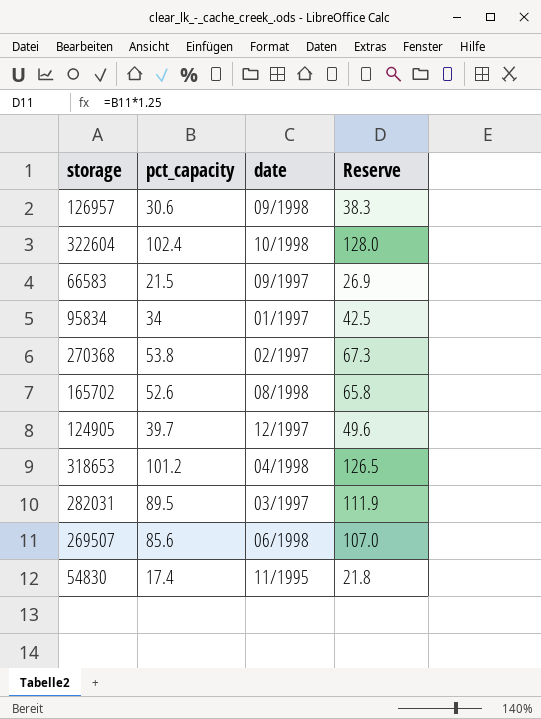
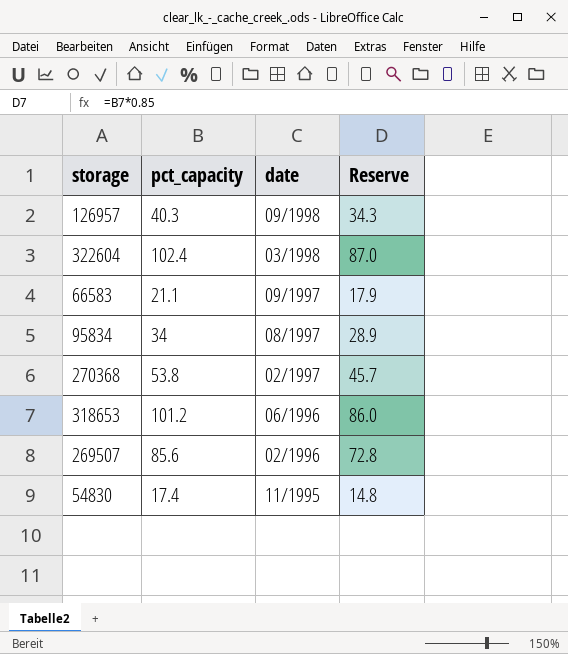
column Reserve | formula: [pct_capacity] * 1.25 -> [pct_capacity] * 0.85
row 165702: 52.6 | 08/1998 | 65.8 -> none
row 124905: 39.7 | 12/1997 | 49.6 -> none
row 282031: 89.5 | 03/1997 | 111.9 -> none
126957 | pct_capacity: 30.6 -> 40.3
322604 | date: 10/1998 -> 03/1998
66583 | pct_capacity: 21.5 -> 21.1
95834 | date: 01/1997 -> 08/1997
318653 | date: 04/1998 -> 06/1996
269507 | date: 06/1998 -> 02/1996

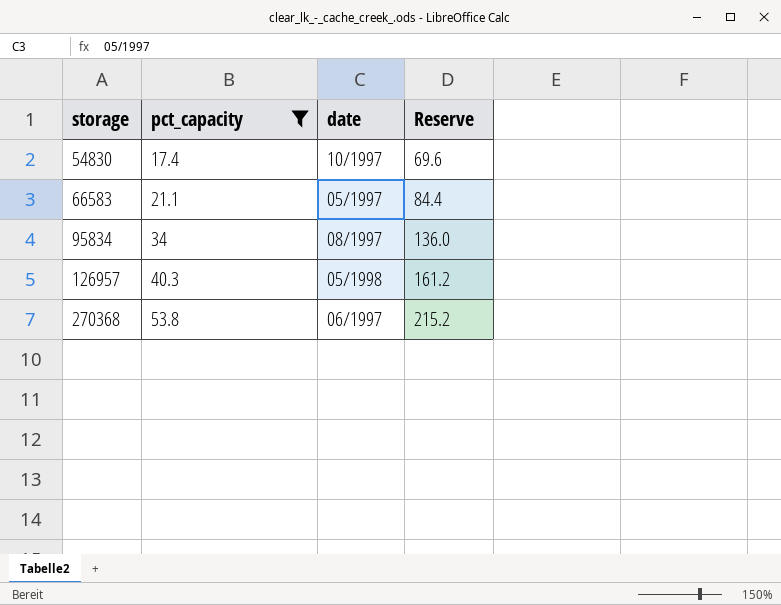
filter: none -> pct_capacity <= 53.8
row order: none -> storage ascending
column Reserve | formula: [pct_capacity] * 0.85 -> [pct_capacity] * 4
54830 | date: 11/1995 -> 10/1997
66583 | date: 09/1997 -> 05/1997
126957 | date: 09/1998 -> 05/1998
270368 | date: 02/1997 -> 06/1997

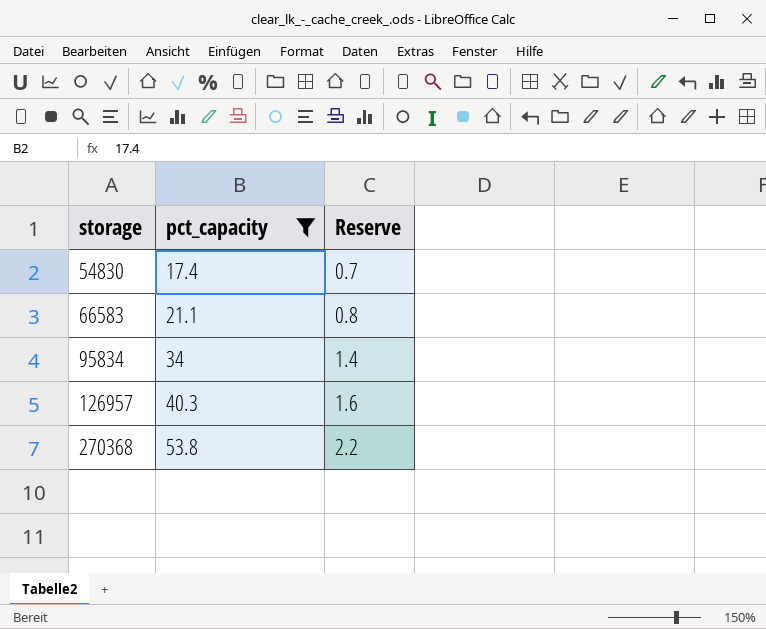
column date | position: 3 -> none
column Reserve | formula: [pct_capacity] * 4 -> [pct_capacity] * 0.04

